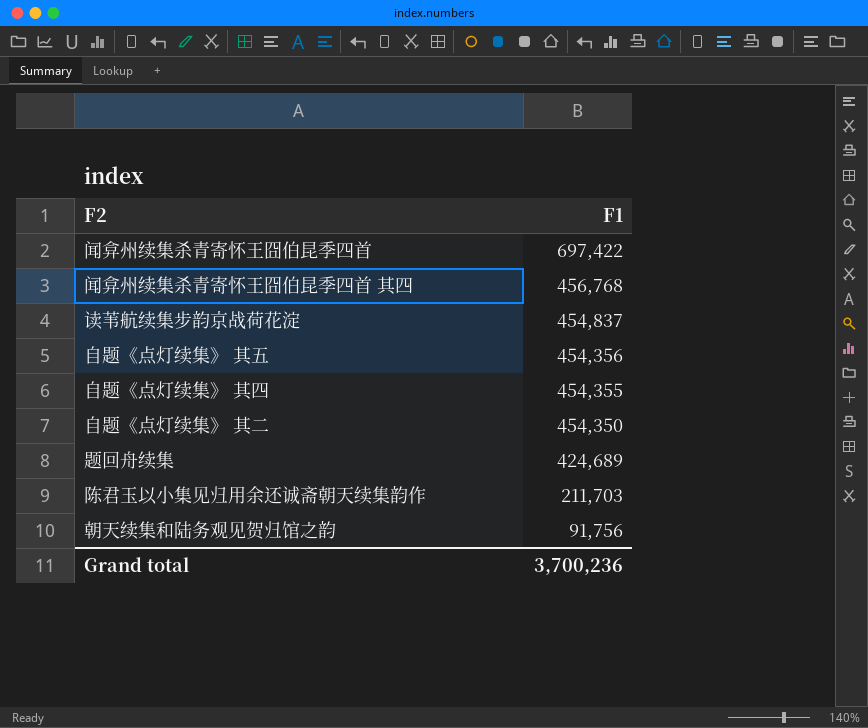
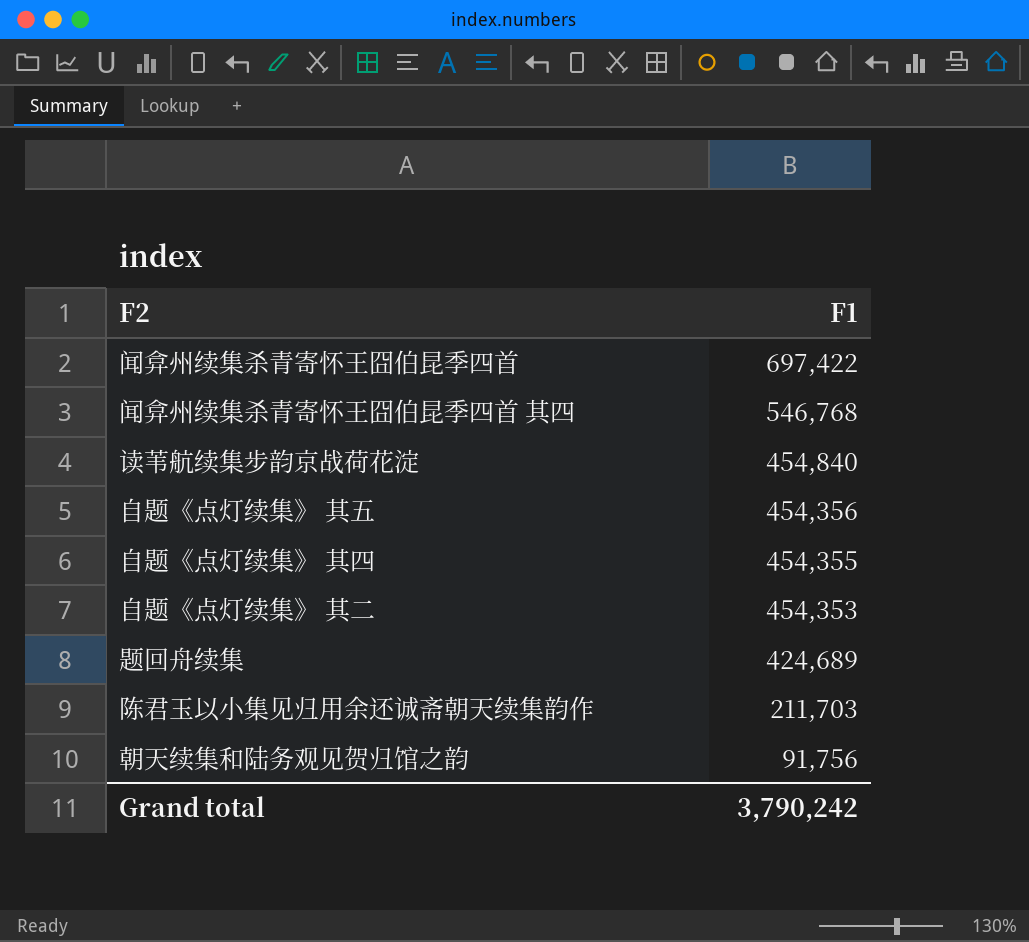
闻弇州续集杀青寄怀王囧伯昆季四首 其四 | F1: 456,768 -> 546,768
读苇航续集步韵京战荷花淀 | F1: 454,837 -> 454,840
自题《点灯续集》 其二 | F1: 454,350 -> 454,353
Grand total | F1: 3,700,236 -> 3,790,242

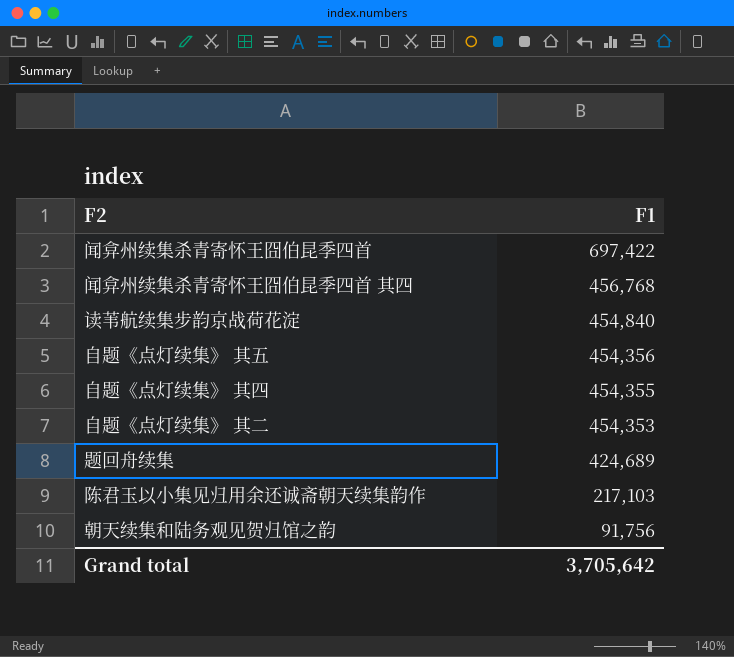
闻弇州续集杀青寄怀王囧伯昆季四首 其四 | F1: 546,768 -> 456,768
陈君玉以小集见归用余还诚斋朝天续集韵作 | F1: 211,703 -> 217,103
Grand total | F1: 3,790,242 -> 3,705,642

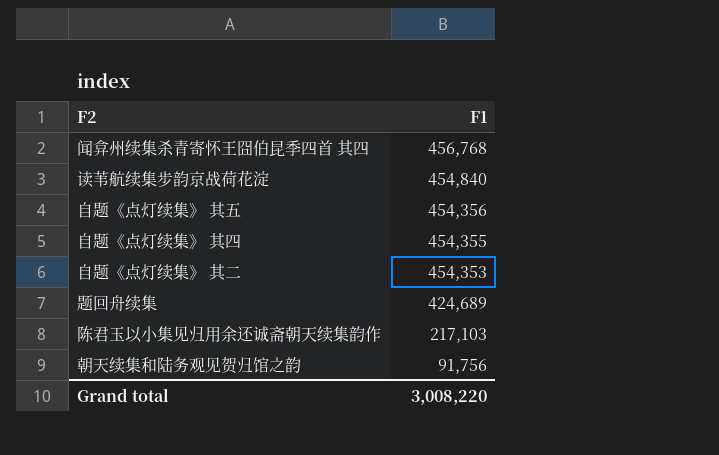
row 闻弇州续集杀青寄怀王囧伯昆季四首: 697,422 -> none
Grand total | F1: 3,705,642 -> 3,008,220

